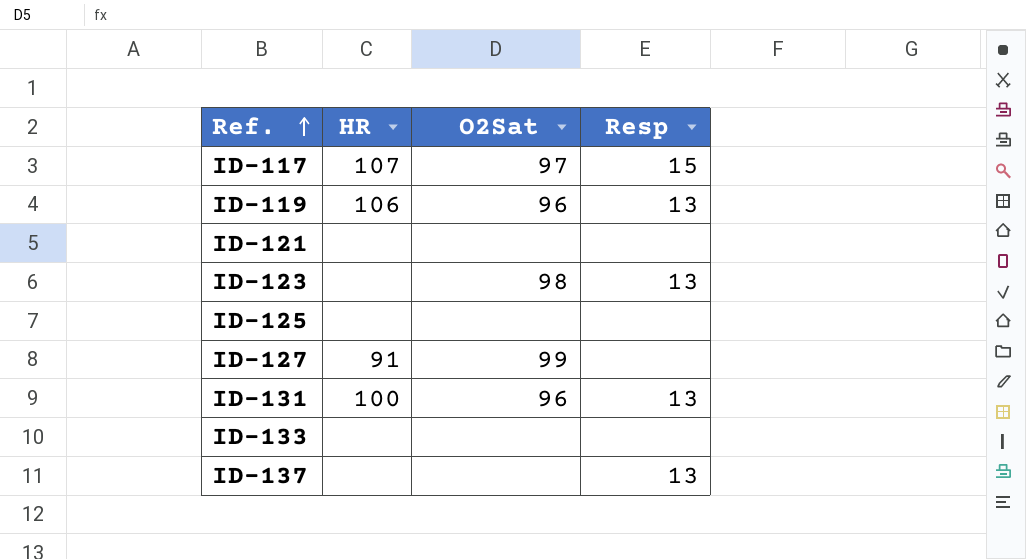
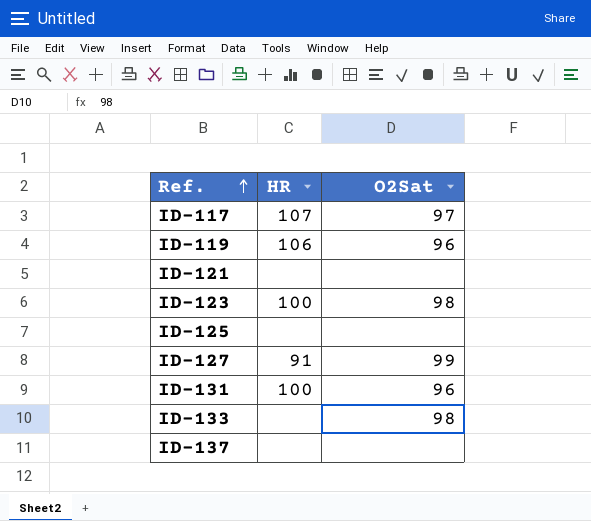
column Resp | position: 4 -> none
ID-123 | HR: none -> 100
ID-133 | O2Sat: none -> 98

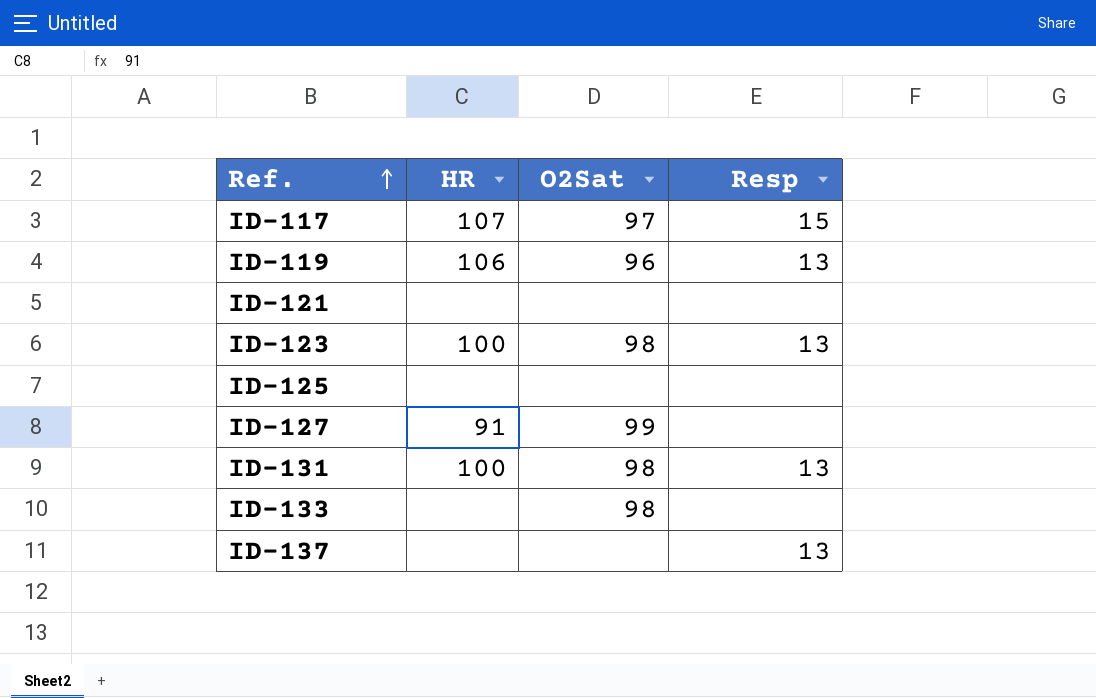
column Resp | position: none -> 4
ID-131 | O2Sat: 96 -> 98

